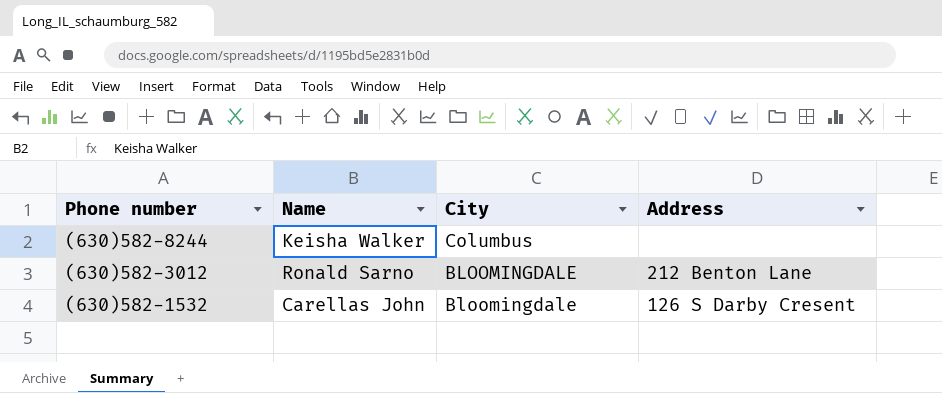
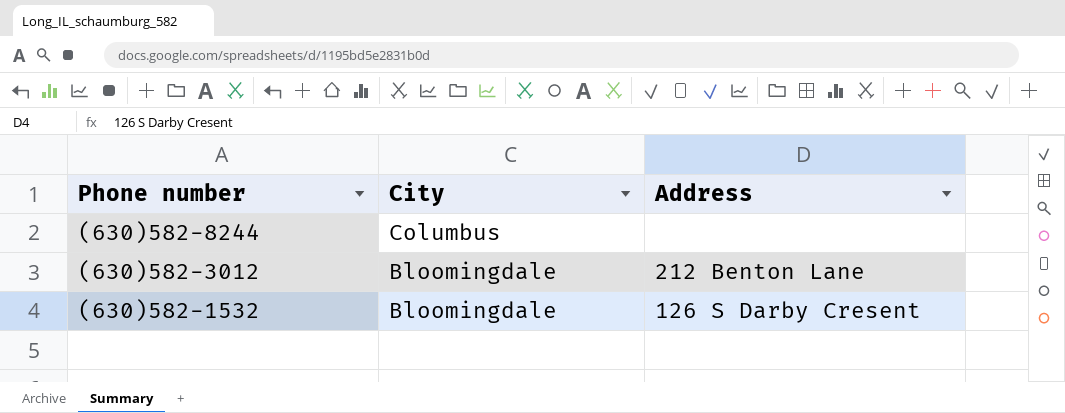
column Name | position: 2 -> none
(630)582-3012 | City: BLOOMINGDALE -> Bloomingdale

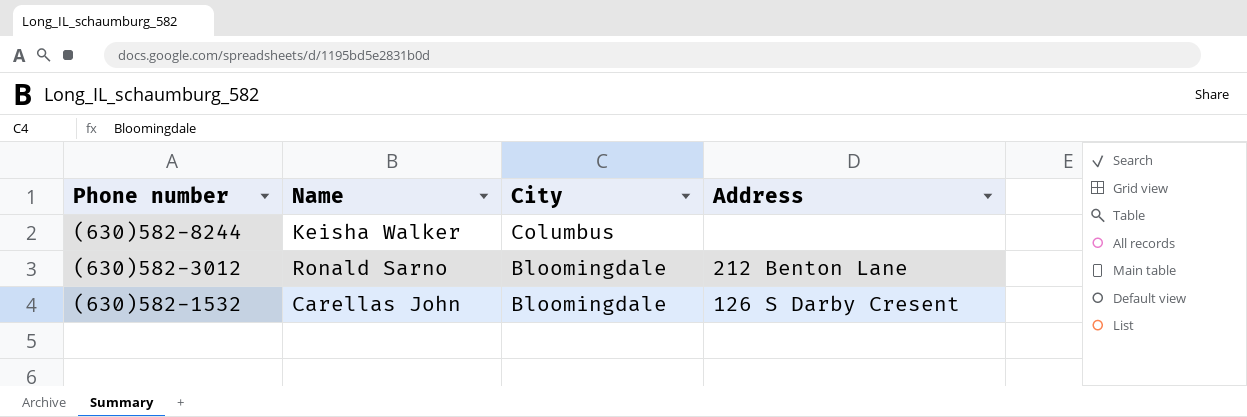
column Name | position: none -> 2

